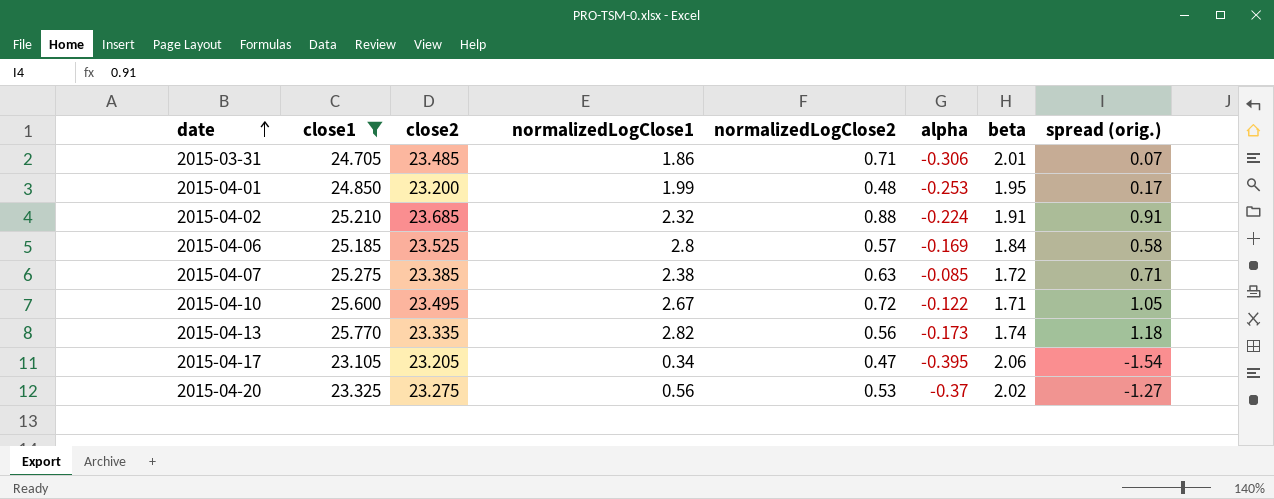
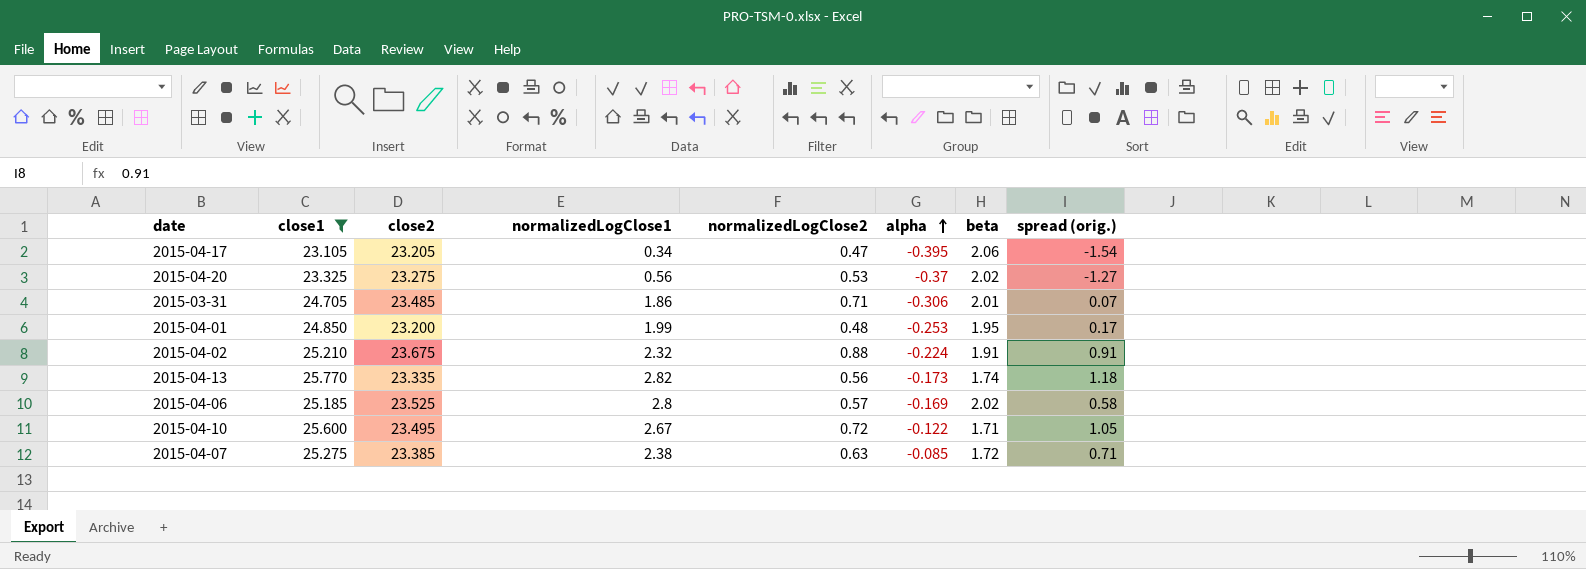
row order: date ascending -> alpha ascending
2015-04-02 | close2: 23.685 -> 23.675
2015-04-06 | beta: 1.84 -> 2.02

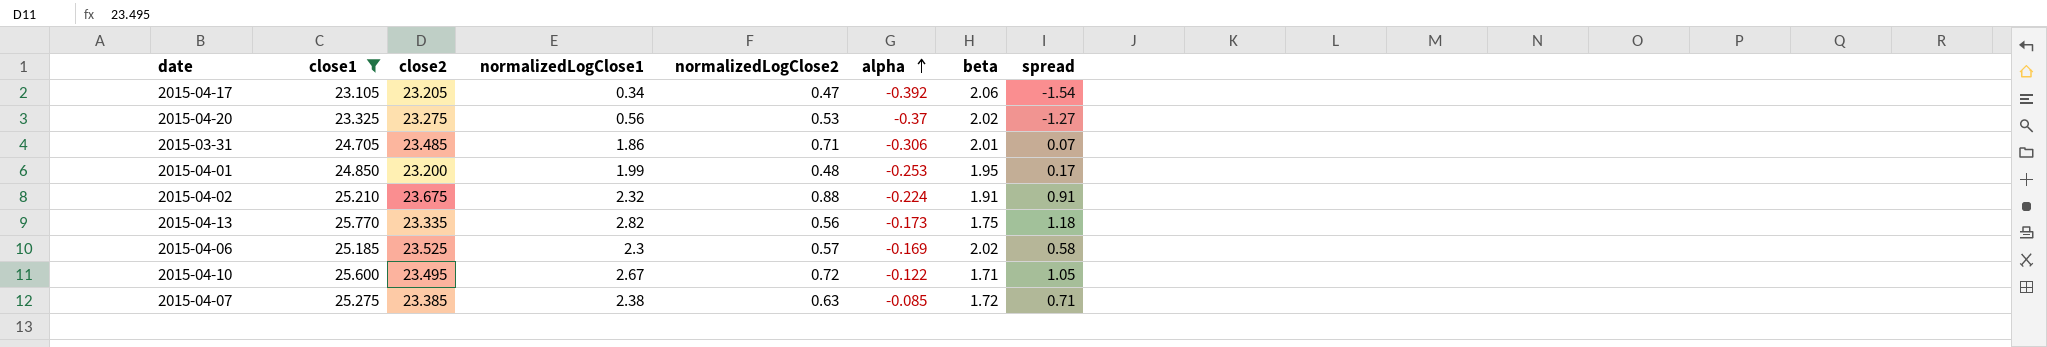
column name: spread (orig.) -> spread
2015-04-17 | alpha: -0.395 -> -0.392
2015-04-13 | beta: 1.74 -> 1.75
2015-04-06 | normalizedLogClose1: 2.8 -> 2.3

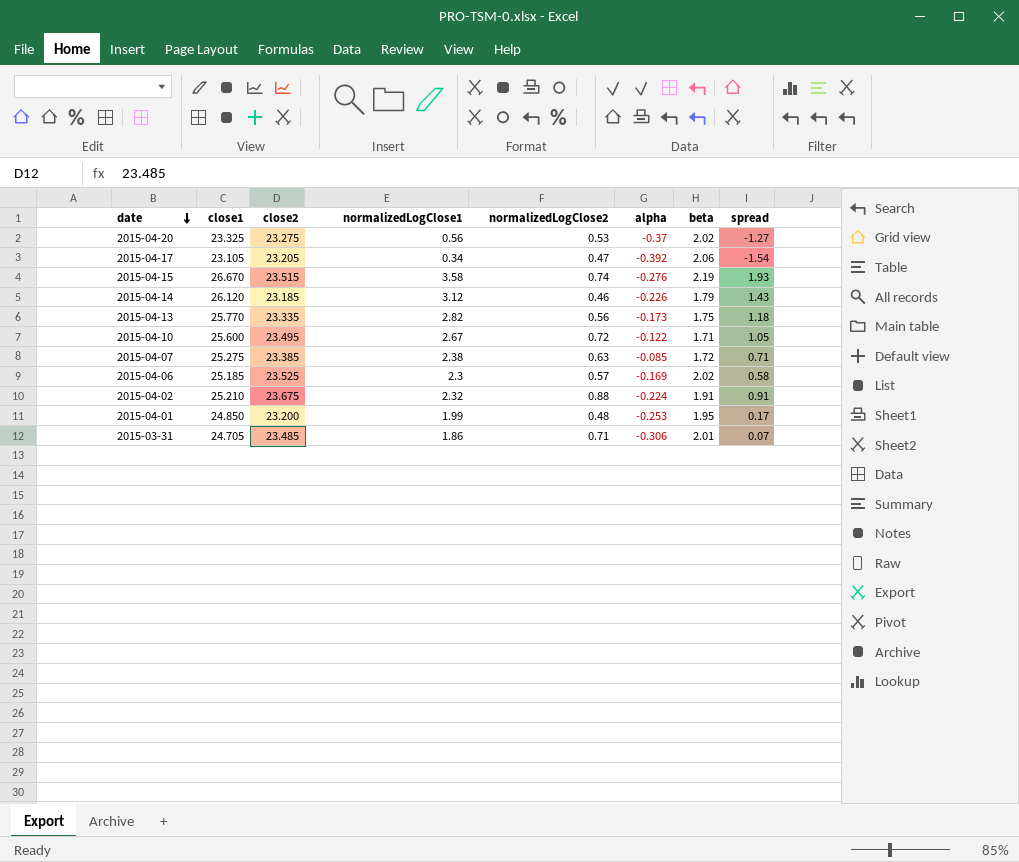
filter: close1 <= 25.770 -> none
row order: alpha ascending -> date descending

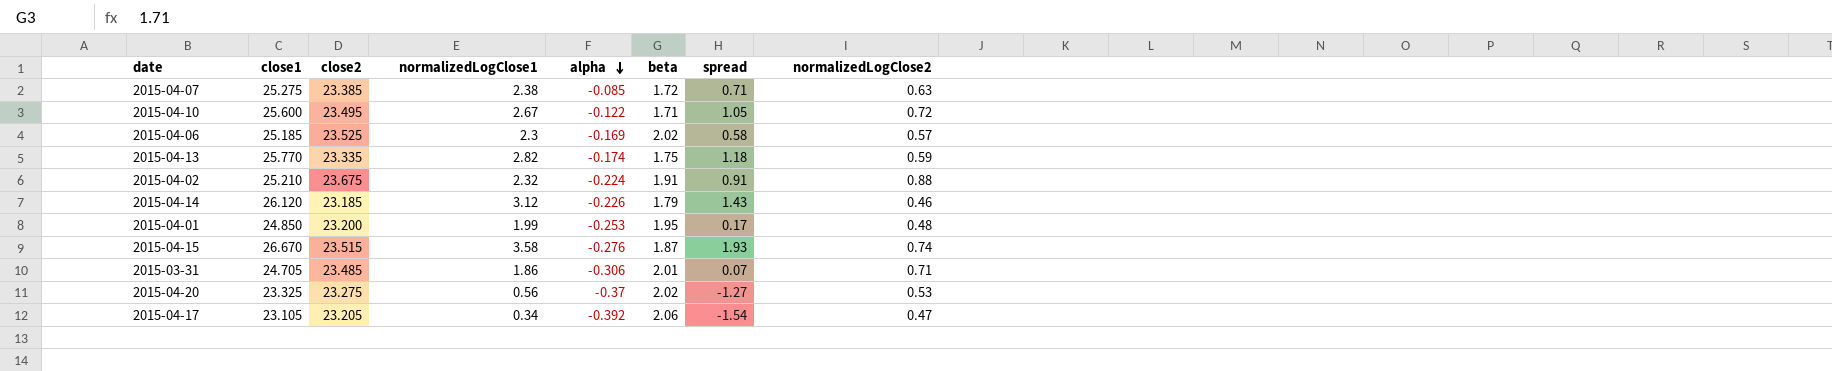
row order: date descending -> alpha descending
column normalizedLogClose2 | position: 5 -> 8
2015-04-13 | alpha: -0.173 -> -0.174
2015-04-13 | normalizedLogClose2: 0.56 -> 0.59
2015-04-15 | beta: 2.19 -> 1.87

